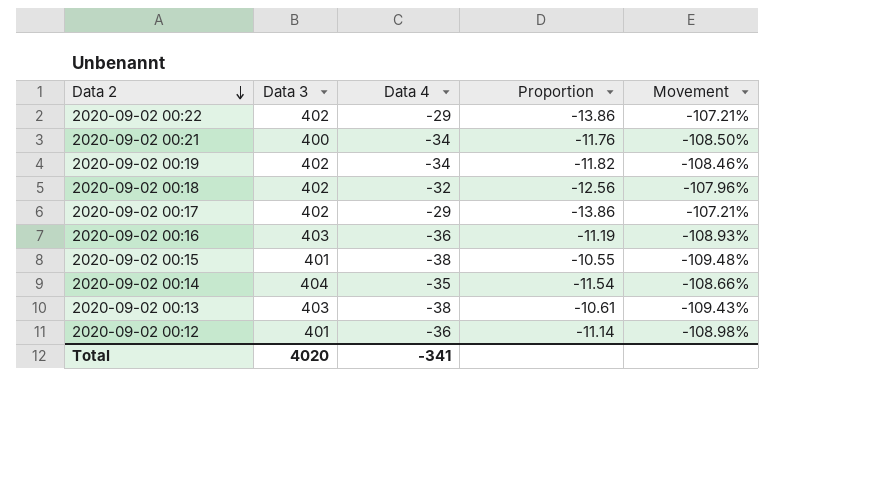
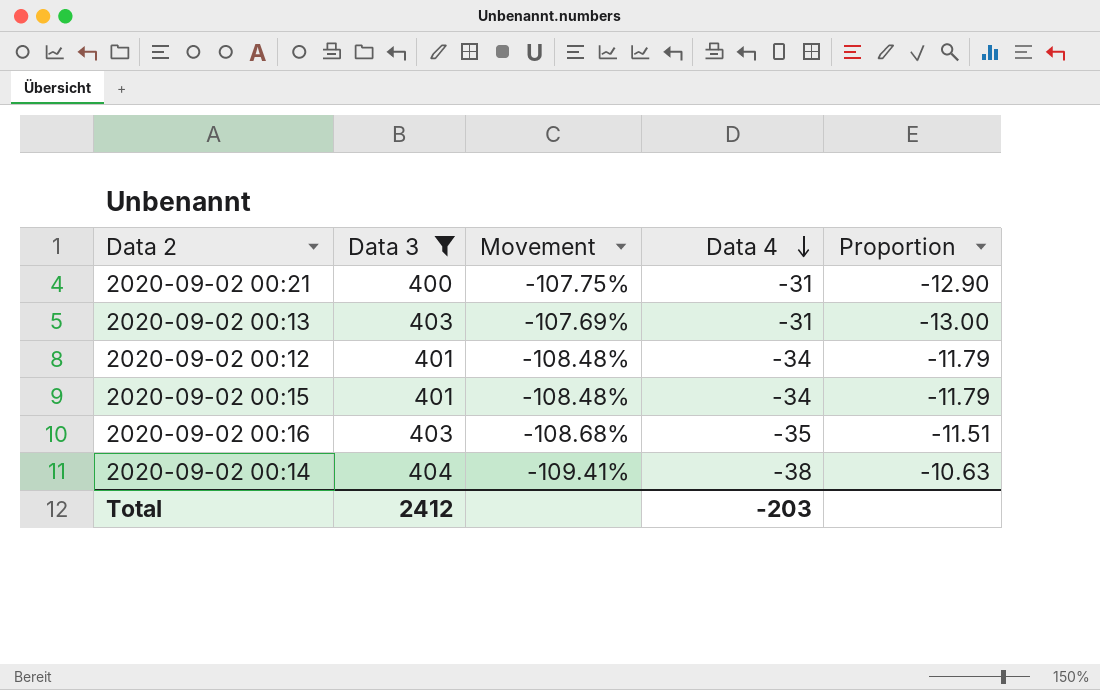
filter: none -> Data 3 != 402
row order: Data 2 descending -> Data 4 descending
column Movement | position: 5 -> 3
2020-09-02 00:21 | Movement: -108.50% -> -107.75%
2020-09-02 00:21 | Data 4: -34 -> -31
2020-09-02 00:21 | Proportion: -11.76 -> -12.90
2020-09-02 00:13 | Movement: -109.43% -> -107.69%
2020-09-02 00:13 | Data 4: -38 -> -31
2020-09-02 00:13 | Proportion: -10.61 -> -13.00
2020-09-02 00:12 | Movement: -108.98% -> -108.48%
2020-09-02 00:12 | Data 4: -36 -> -34
2020-09-02 00:12 | Proportion: -11.14 -> -11.79
2020-09-02 00:15 | Movement: -109.48% -> -108.48%
2020-09-02 00:15 | Data 4: -38 -> -34
2020-09-02 00:15 | Proportion: -10.55 -> -11.79
2020-09-02 00:16 | Movement: -108.93% -> -108.68%
2020-09-02 00:16 | Data 4: -36 -> -35
2020-09-02 00:16 | Proportion: -11.19 -> -11.51
2020-09-02 00:14 | Movement: -108.66% -> -109.41%
2020-09-02 00:14 | Data 4: -35 -> -38
2020-09-02 00:14 | Proportion: -11.54 -> -10.63
Total | Data 3: 4020 -> 2412
Total | Data 4: -341 -> -203

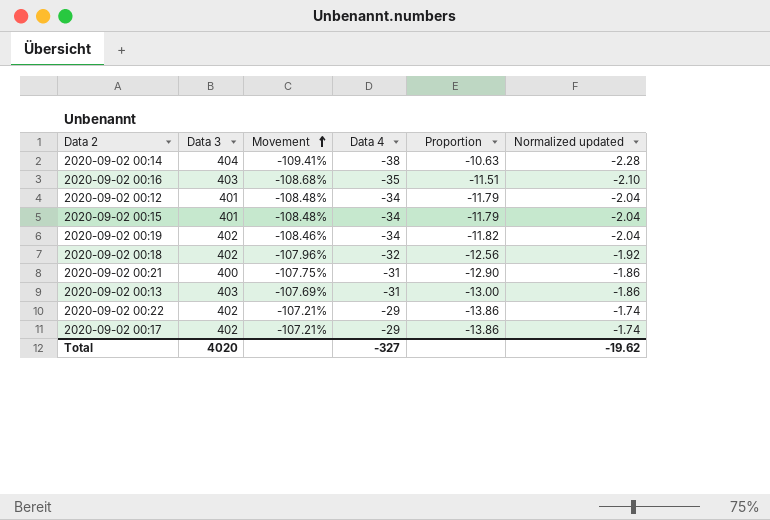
filter: Data 3 != 402 -> none
row order: Data 4 descending -> Movement ascending
column Normalized updated | formula: none -> [Data 4] * 0.06
Total | Data 3: 2412 -> 4020
Total | Data 4: -203 -> -327

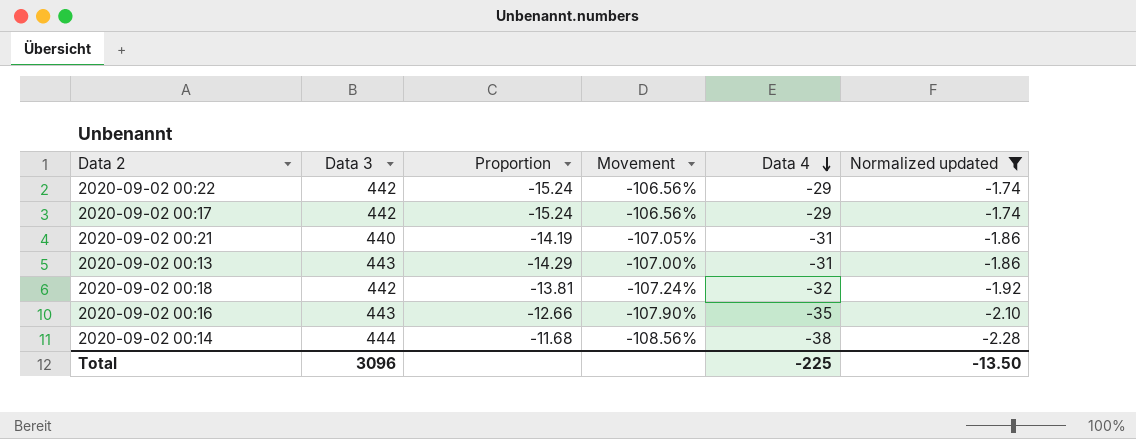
filter: none -> Normalized updated != -2.04
row order: Movement ascending -> Data 4 descending
column Proportion | position: 5 -> 3
2020-09-02 00:22 | Data 3: 402 -> 442
2020-09-02 00:22 | Proportion: -13.86 -> -15.24
2020-09-02 00:22 | Movement: -107.21% -> -106.56%
2020-09-02 00:17 | Data 3: 402 -> 442
2020-09-02 00:17 | Proportion: -13.86 -> -15.24
2020-09-02 00:17 | Movement: -107.21% -> -106.56%
2020-09-02 00:21 | Data 3: 400 -> 440
2020-09-02 00:21 | Proportion: -12.90 -> -14.19
2020-09-02 00:21 | Movement: -107.75% -> -107.05%
2020-09-02 00:13 | Data 3: 403 -> 443
2020-09-02 00:13 | Proportion: -13.00 -> -14.29
2020-09-02 00:13 | Movement: -107.69% -> -107.00%
2020-09-02 00:18 | Data 3: 402 -> 442
2020-09-02 00:18 | Proportion: -12.56 -> -13.81
2020-09-02 00:18 | Movement: -107.96% -> -107.24%
2020-09-02 00:16 | Data 3: 403 -> 443
2020-09-02 00:16 | Proportion: -11.51 -> -12.66
2020-09-02 00:16 | Movement: -108.68% -> -107.90%
2020-09-02 00:14 | Data 3: 404 -> 444
2020-09-02 00:14 | Proportion: -10.63 -> -11.68
2020-09-02 00:14 | Movement: -109.41% -> -108.56%
Total | Data 3: 4020 -> 3096
Total | Data 4: -327 -> -225
Total | Normalized updated: -19.62 -> -13.50

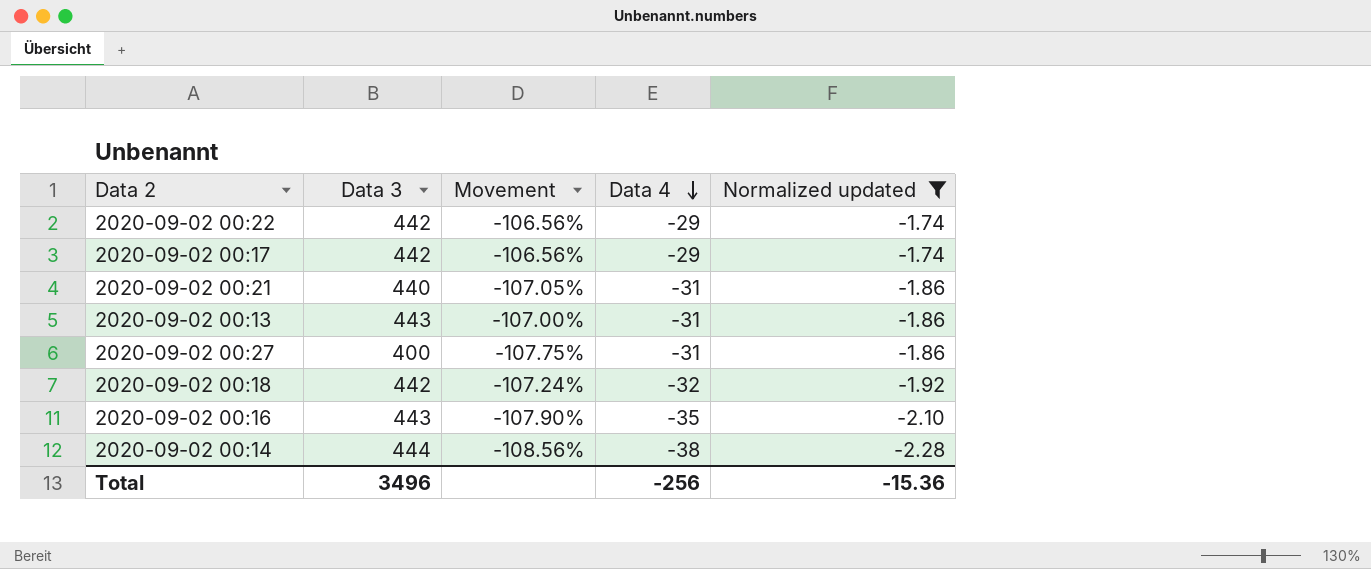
column Proportion | formula: [Data 3] / [Data 4] -> none
row 2020-09-02 00:27: none -> 400 | -107.75% | -31 | -1.86
Total | Data 3: 3096 -> 3496
Total | Data 4: -225 -> -256
Total | Normalized updated: -13.50 -> -15.36

